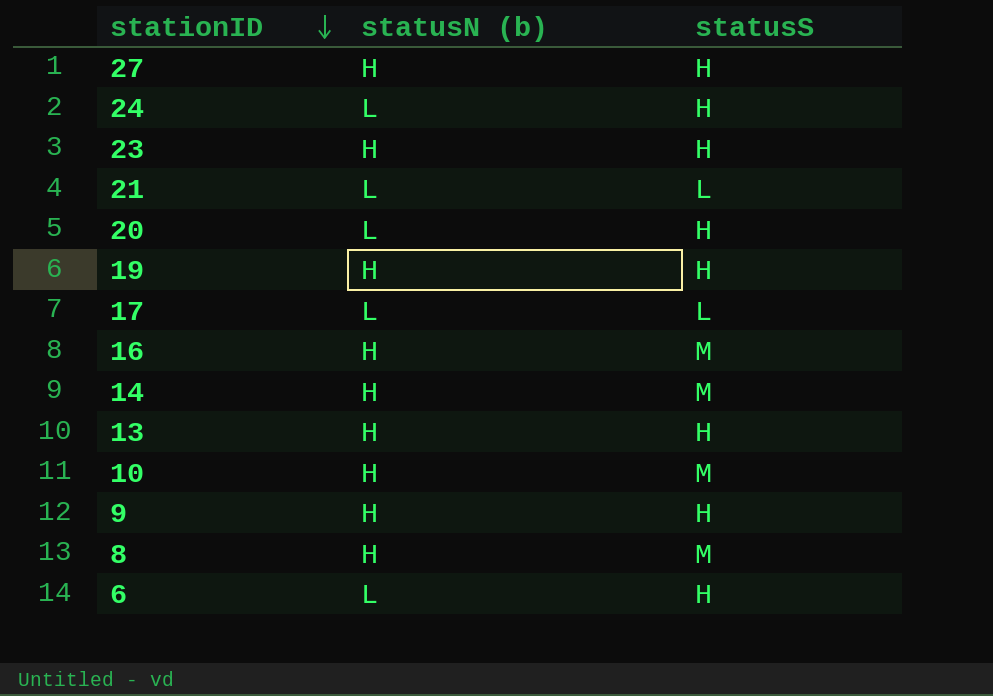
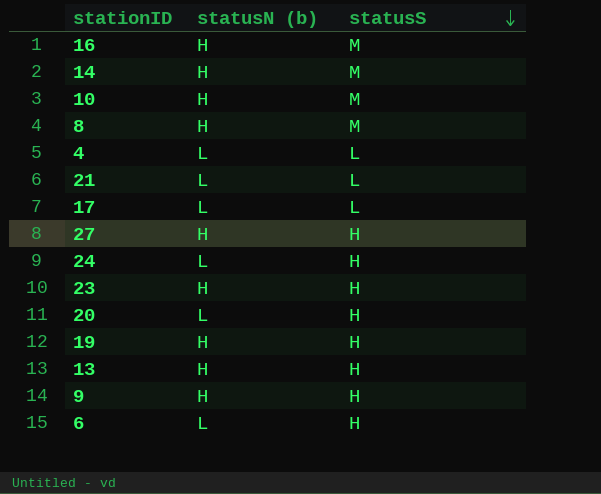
row order: stationID descending -> statusS descending
row 4: none -> L | L

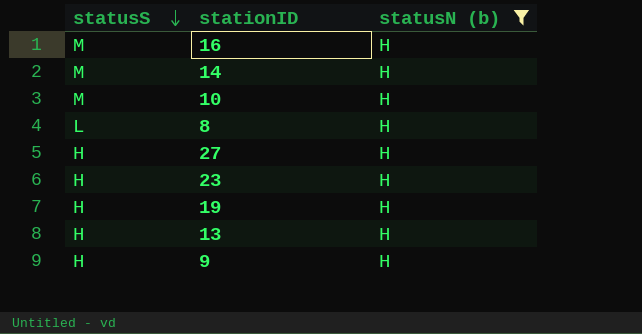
filter: none -> statusN (b) = H
column statusS | position: 3 -> 1
8 | statusS: M -> L

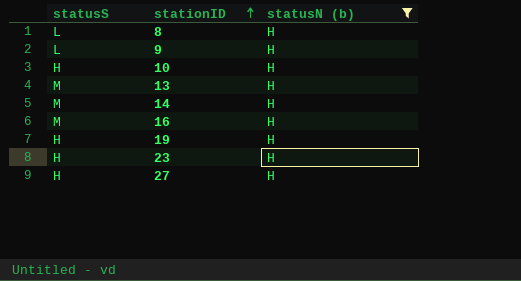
row order: statusS descending -> stationID ascending
9 | statusS: H -> L
10 | statusS: M -> H
13 | statusS: H -> M

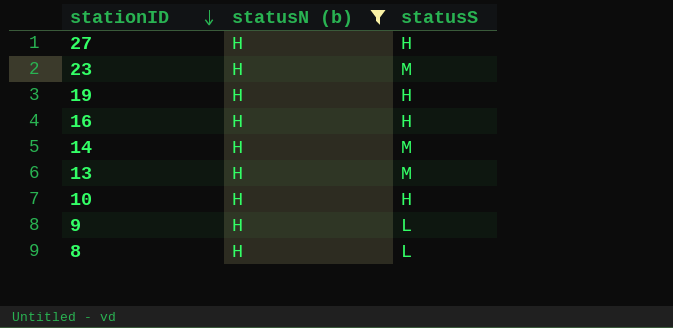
row order: stationID ascending -> stationID descending
column statusS | position: 1 -> 3
23 | statusS: H -> M
16 | statusS: M -> H

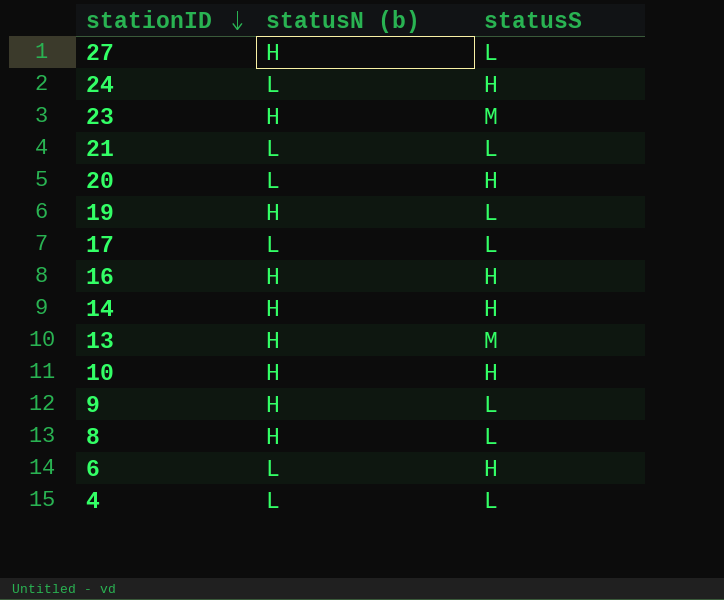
filter: statusN (b) = H -> none
27 | statusS: H -> L
19 | statusS: H -> L
14 | statusS: M -> H

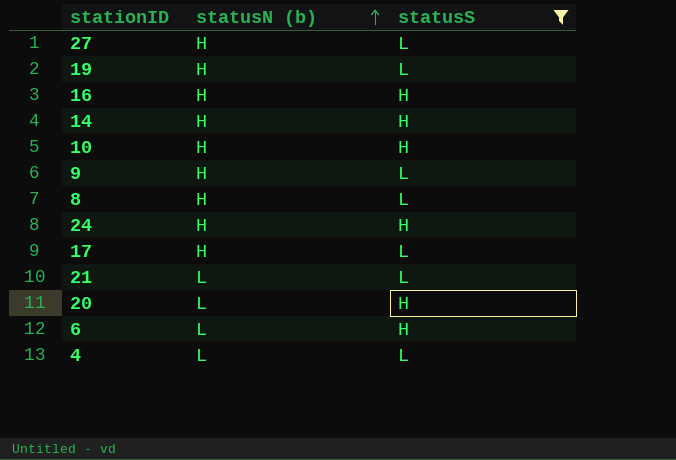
filter: none -> statusS != M
row order: stationID descending -> statusN (b) ascending
24 | statusN (b): L -> H
17 | statusN (b): L -> H

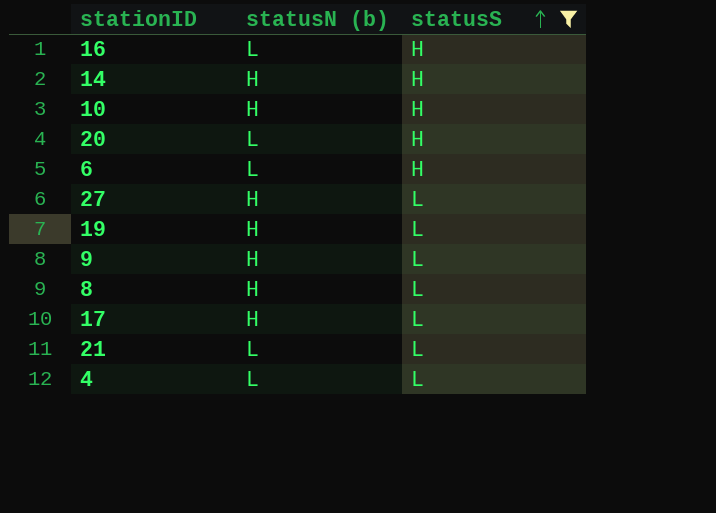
row order: statusN (b) ascending -> statusS ascending
row 24: H | H -> none
16 | statusN (b): H -> L

